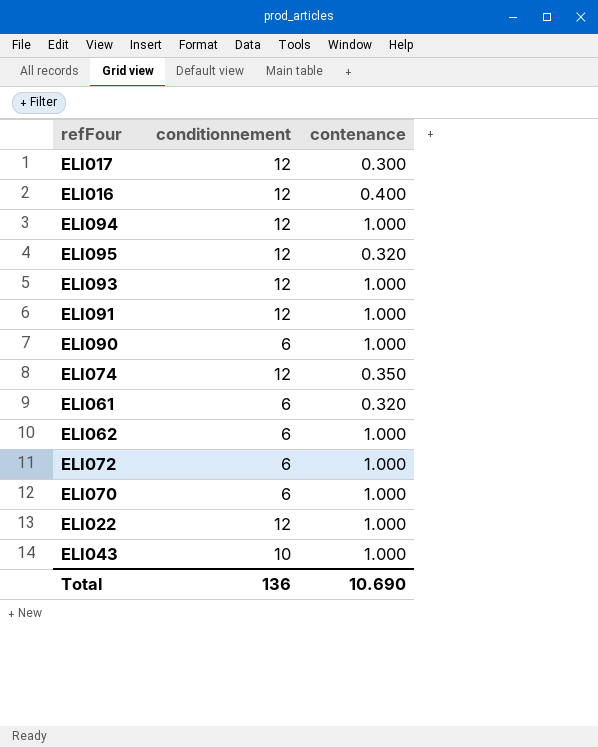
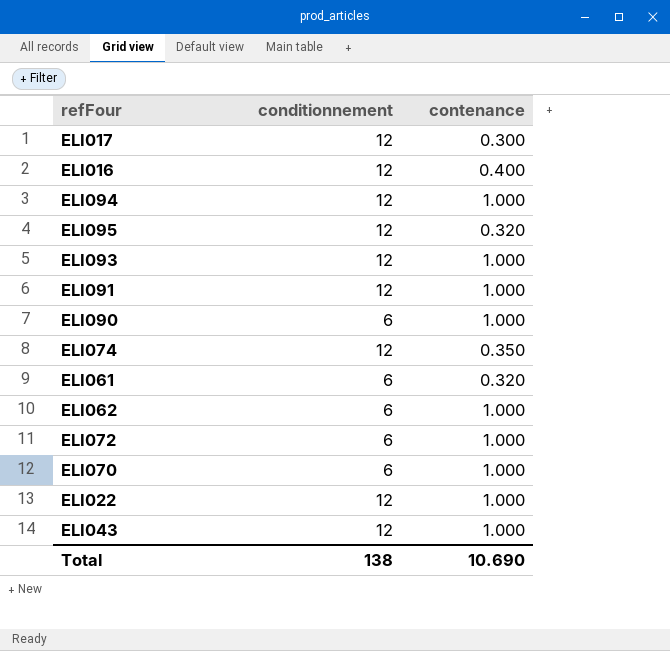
ELI043 | conditionnement: 10 -> 12
Total | conditionnement: 136 -> 138

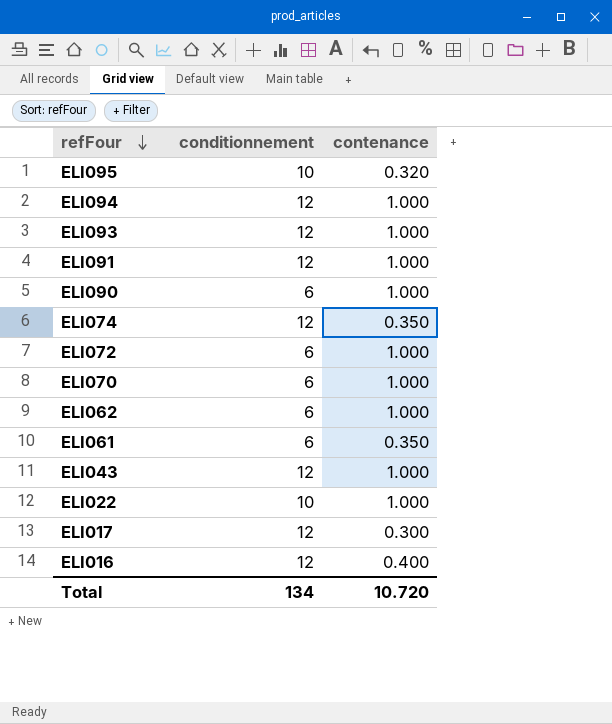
row order: none -> refFour descending
ELI095 | conditionnement: 12 -> 10
ELI061 | contenance: 0.320 -> 0.350
ELI022 | conditionnement: 12 -> 10
Total | conditionnement: 138 -> 134
Total | contenance: 10.690 -> 10.720

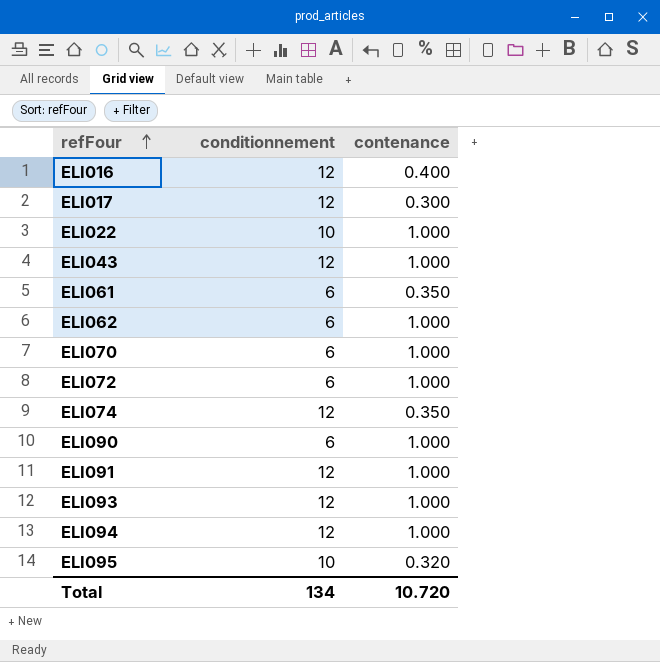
row order: refFour descending -> refFour ascending

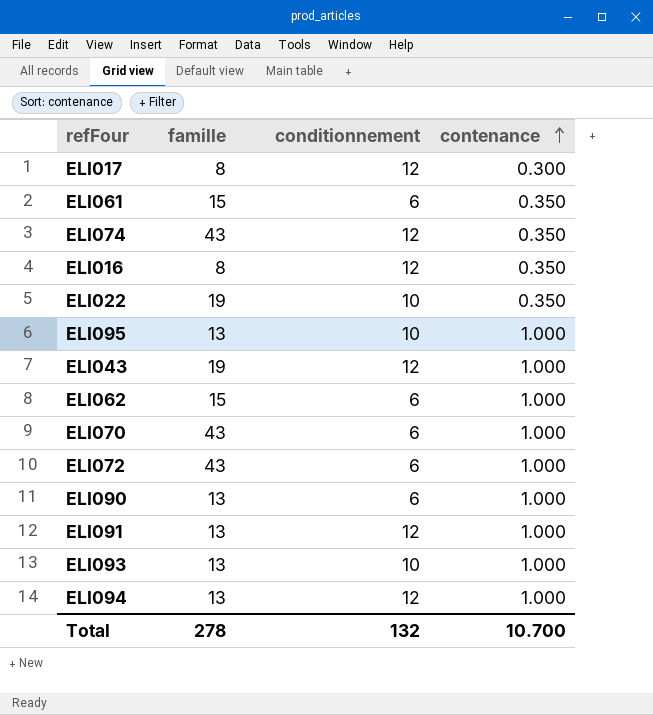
row order: refFour ascending -> contenance ascending
column famille | position: none -> 2
ELI016 | contenance: 0.400 -> 0.350
ELI022 | contenance: 1.000 -> 0.350
ELI095 | contenance: 0.320 -> 1.000
ELI093 | conditionnement: 12 -> 10
Total | conditionnement: 134 -> 132
Total | contenance: 10.720 -> 10.700

